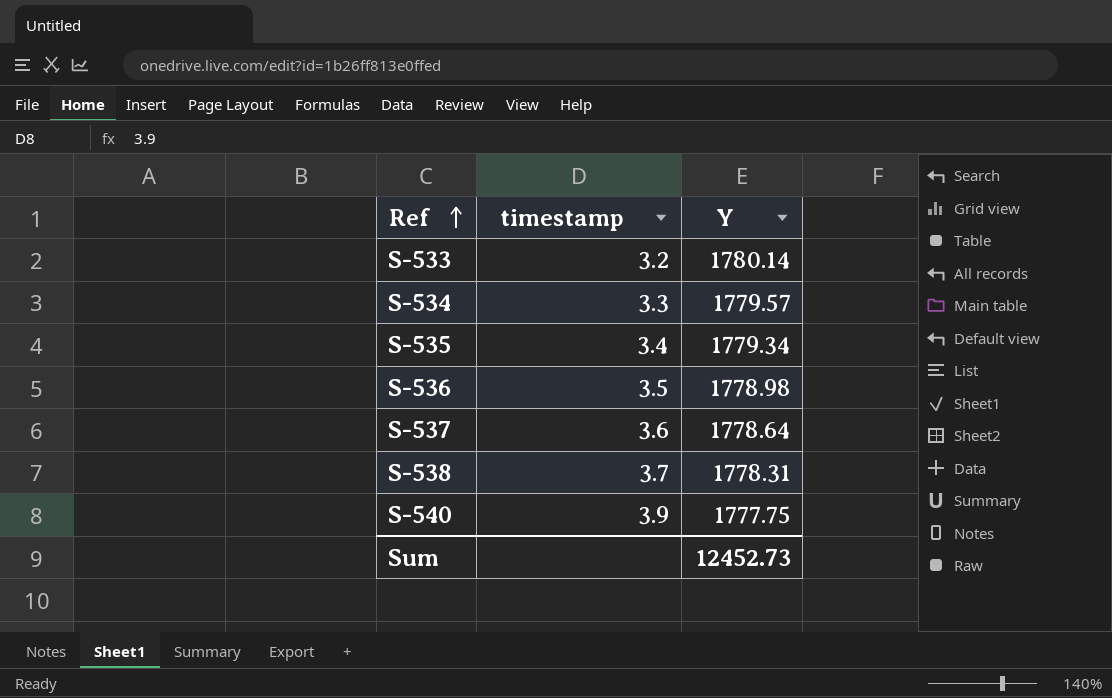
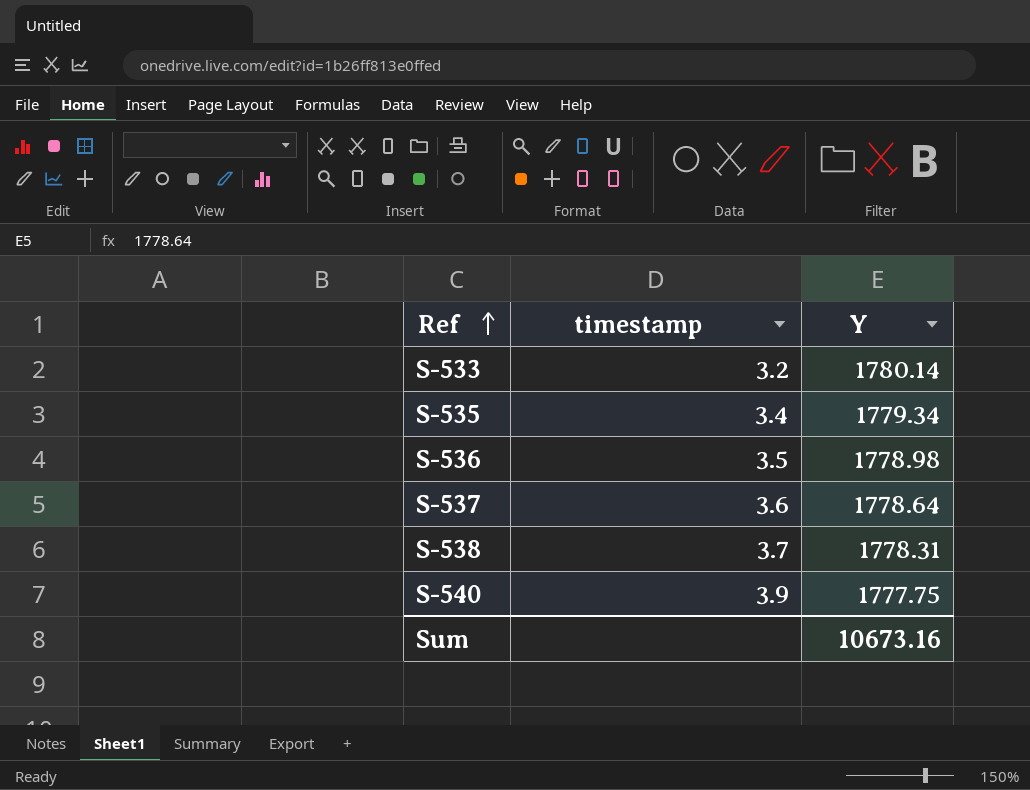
row S-534: 3.3 | 1779.57 -> none
Sum | Y: 12452.73 -> 10673.16

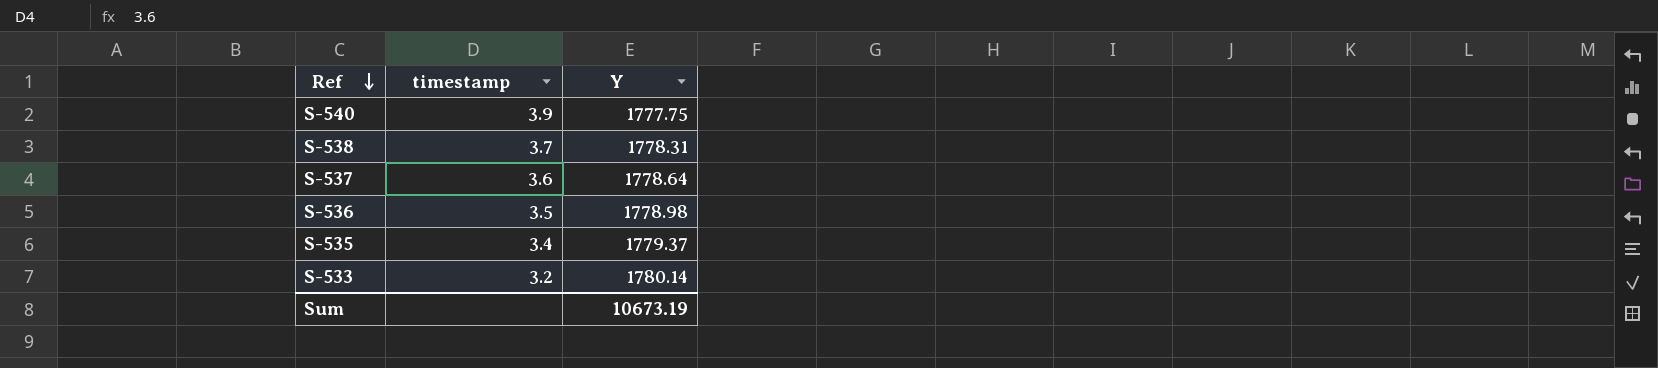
row order: Ref ascending -> Ref descending
S-535 | Y: 1779.34 -> 1779.37
Sum | Y: 10673.16 -> 10673.19

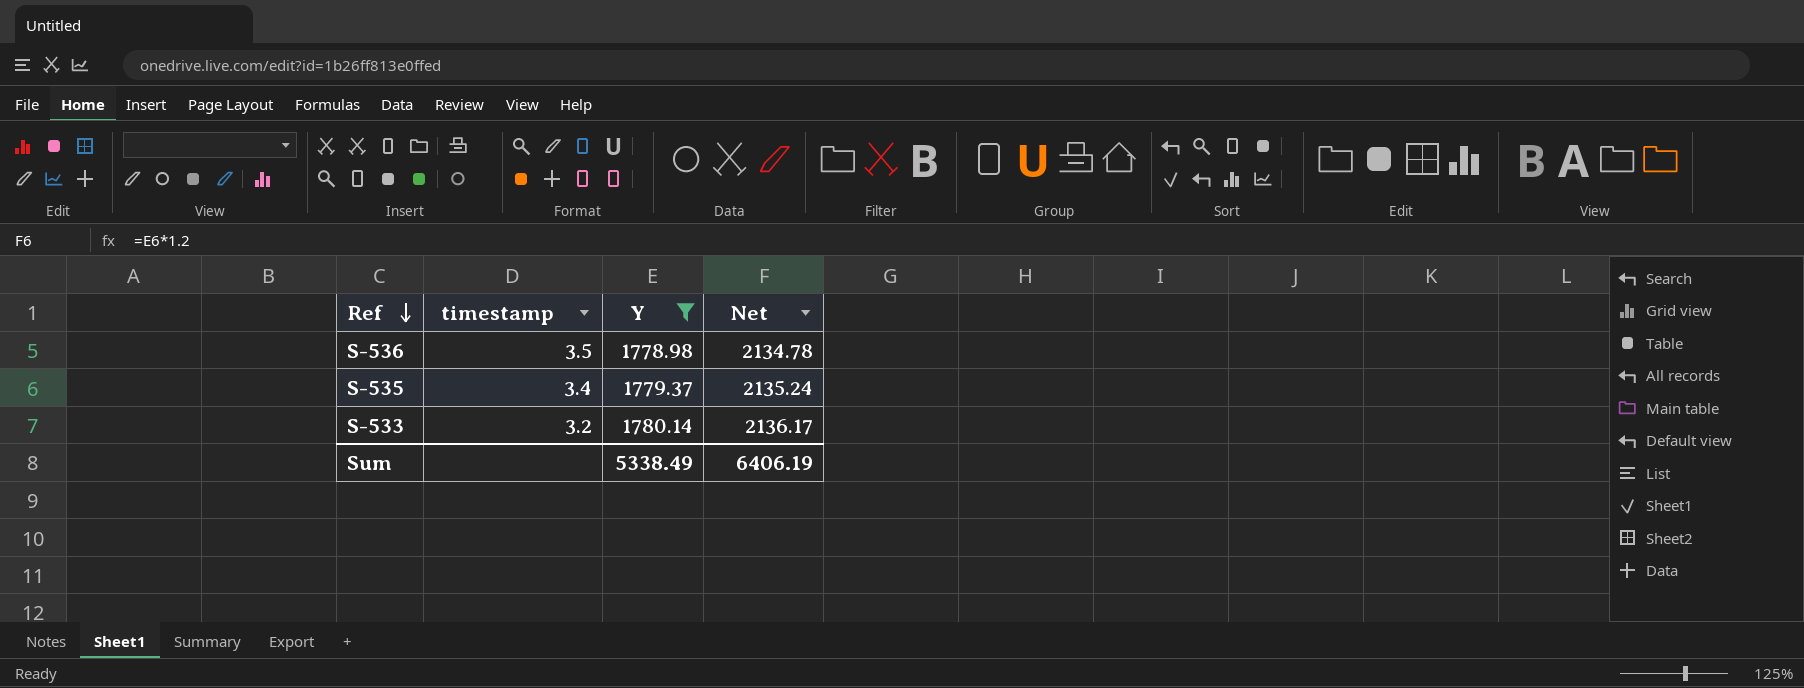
filter: none -> Y >= 1778.98
column Net | formula: none -> [Y] * 1.2
Sum | Y: 10673.19 -> 5338.49

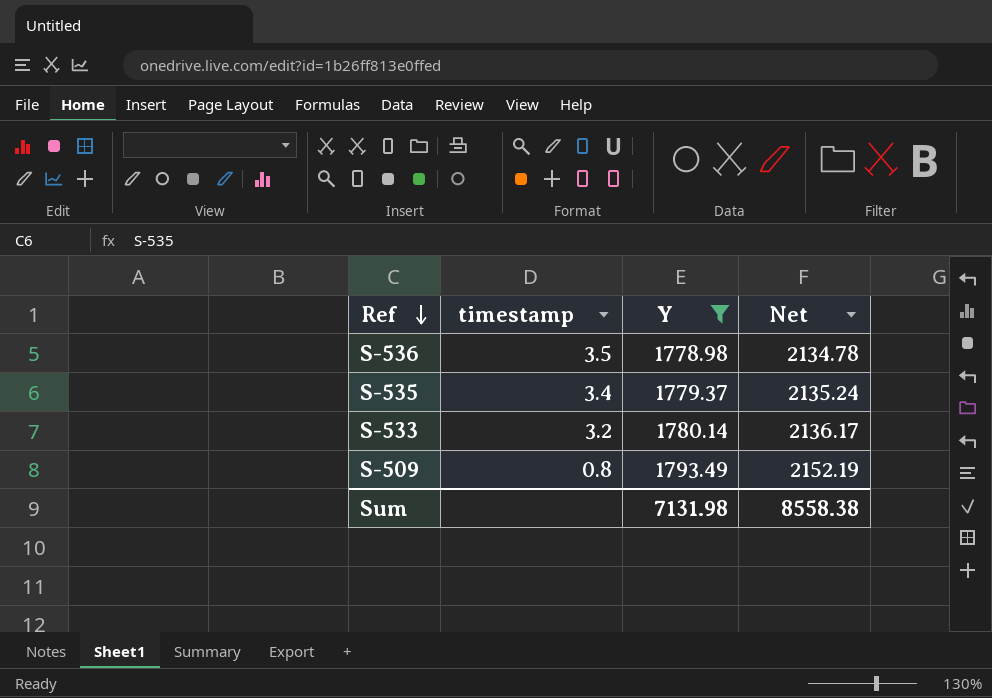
row S-509: none -> 0.8 | 1793.49 | 2152.19
Sum | Y: 5338.49 -> 7131.98
Sum | Net: 6406.19 -> 8558.38

